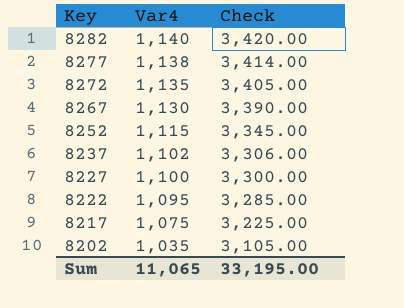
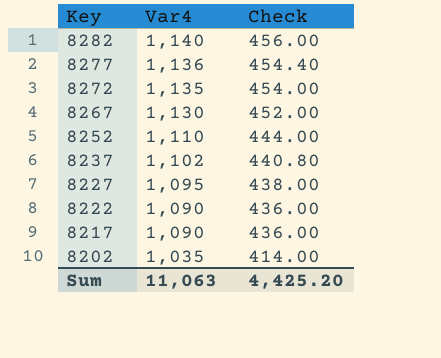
column Check | formula: [Var4] * 3 -> [Var4] * 0.4
8277 | Var4: 1,138 -> 1,136
8252 | Var4: 1,115 -> 1,110
8227 | Var4: 1,100 -> 1,095
8222 | Var4: 1,095 -> 1,090
8217 | Var4: 1,075 -> 1,090
Sum | Var4: 11,065 -> 11,063
Sum | Check: 33,195.00 -> 4,425.20

